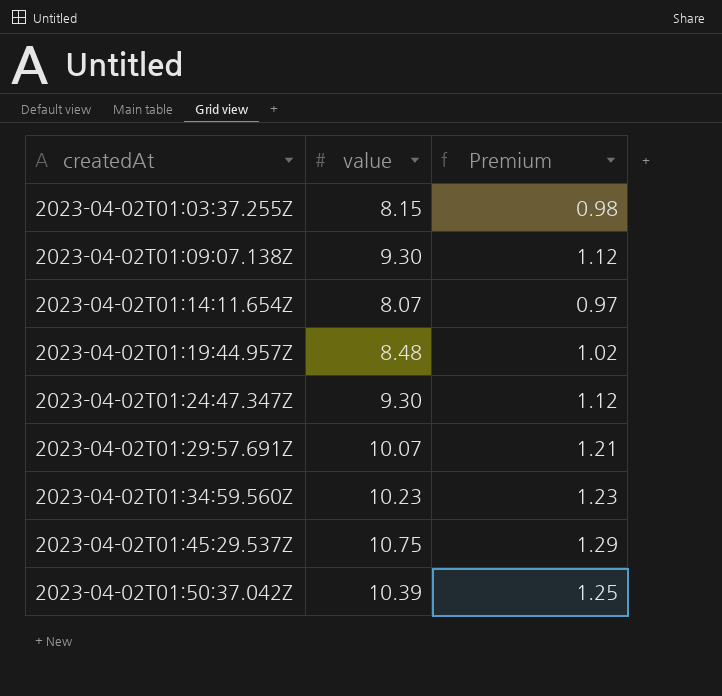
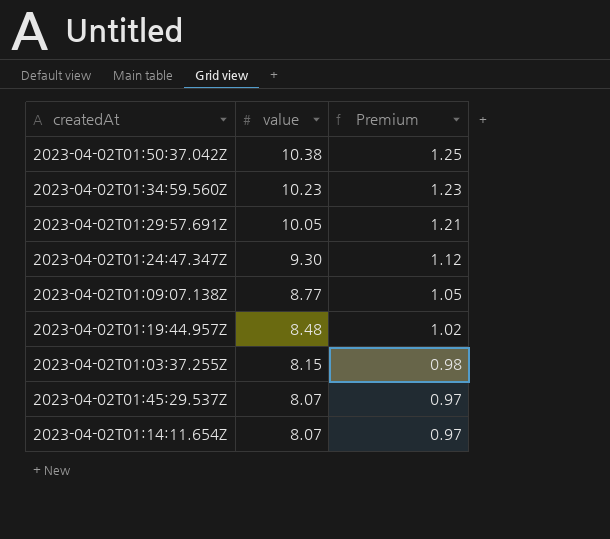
row order: createdAt ascending -> value descending
2023-04-02T01:50:37.042Z | value: 10.39 -> 10.38
2023-04-02T01:29:57.691Z | value: 10.07 -> 10.05
2023-04-02T01:09:07.138Z | value: 9.30 -> 8.77
2023-04-02T01:09:07.138Z | Premium: 1.12 -> 1.05
2023-04-02T01:45:29.537Z | value: 10.75 -> 8.07
2023-04-02T01:45:29.537Z | Premium: 1.29 -> 0.97

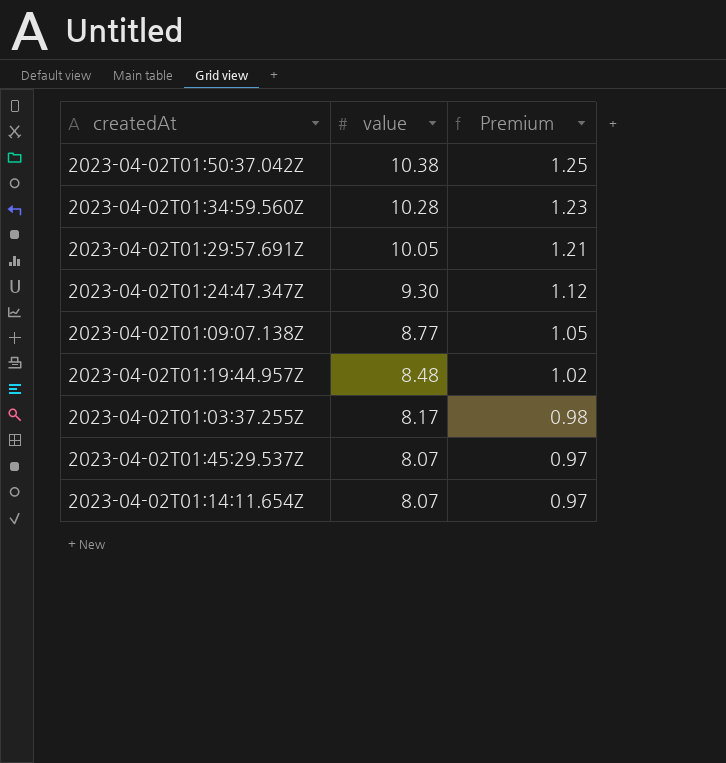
2023-04-02T01:34:59.560Z | value: 10.23 -> 10.28
2023-04-02T01:03:37.255Z | value: 8.15 -> 8.17

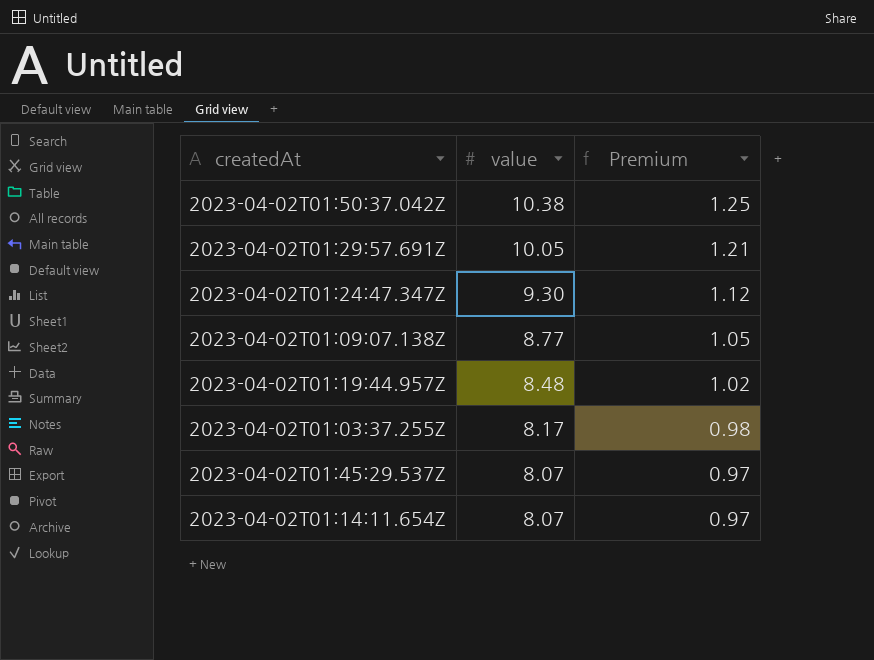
row 2023-04-02T01:34:59.560Z: 10.28 | 1.23 -> none

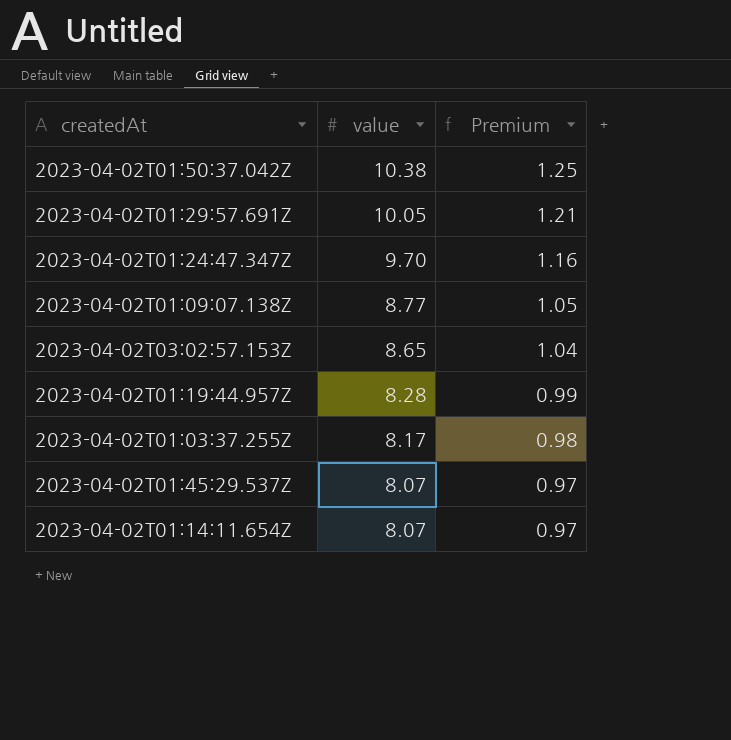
2023-04-02T01:24:47.347Z | value: 9.30 -> 9.70
2023-04-02T01:24:47.347Z | Premium: 1.12 -> 1.16
row 2023-04-02T03:02:57.153Z: none -> 8.65 | 1.04
2023-04-02T01:19:44.957Z | value: 8.48 -> 8.28
2023-04-02T01:19:44.957Z | Premium: 1.02 -> 0.99

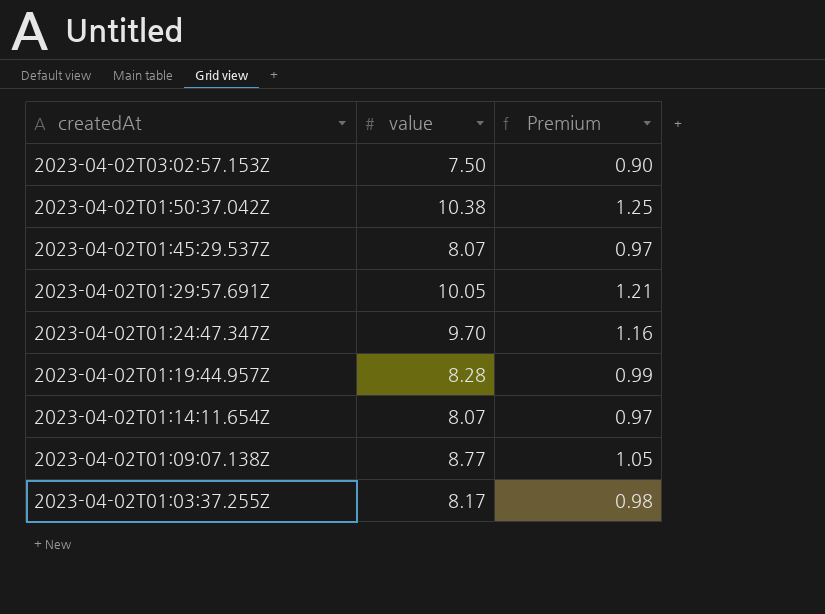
row order: value descending -> createdAt descending
2023-04-02T03:02:57.153Z | value: 8.65 -> 7.50
2023-04-02T03:02:57.153Z | Premium: 1.04 -> 0.90

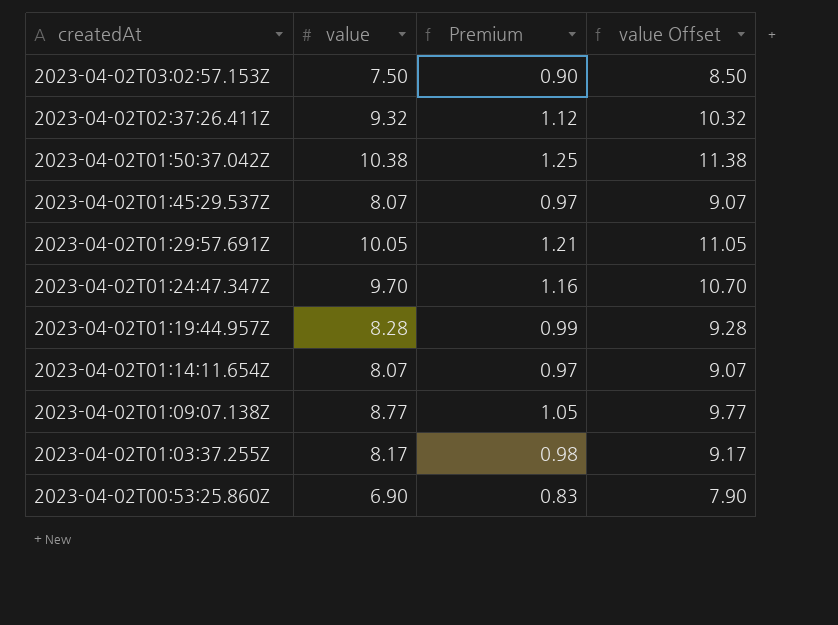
column value Offset | formula: none -> [value] + 1
row 2023-04-02T02:37:26.411Z: none -> 9.32 | 1.12 | 10.32
row 2023-04-02T00:53:25.860Z: none -> 6.90 | 0.83 | 7.90

